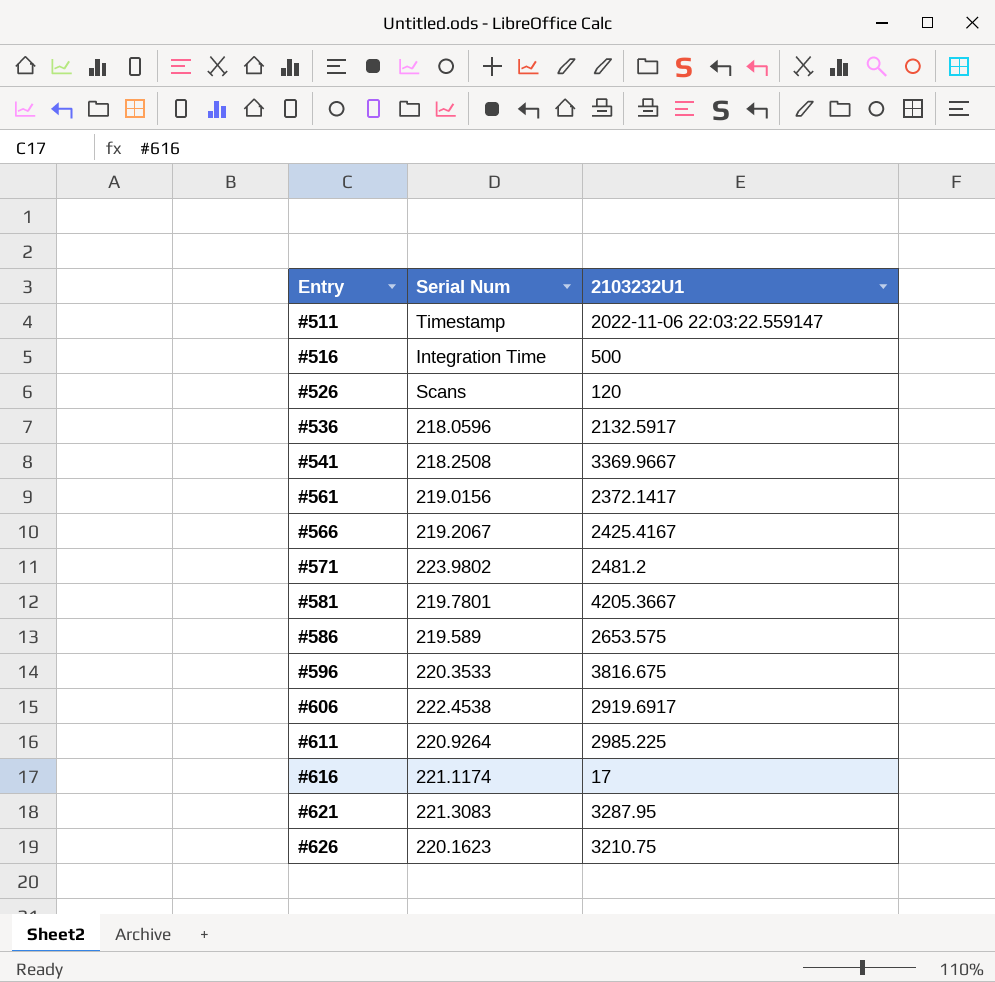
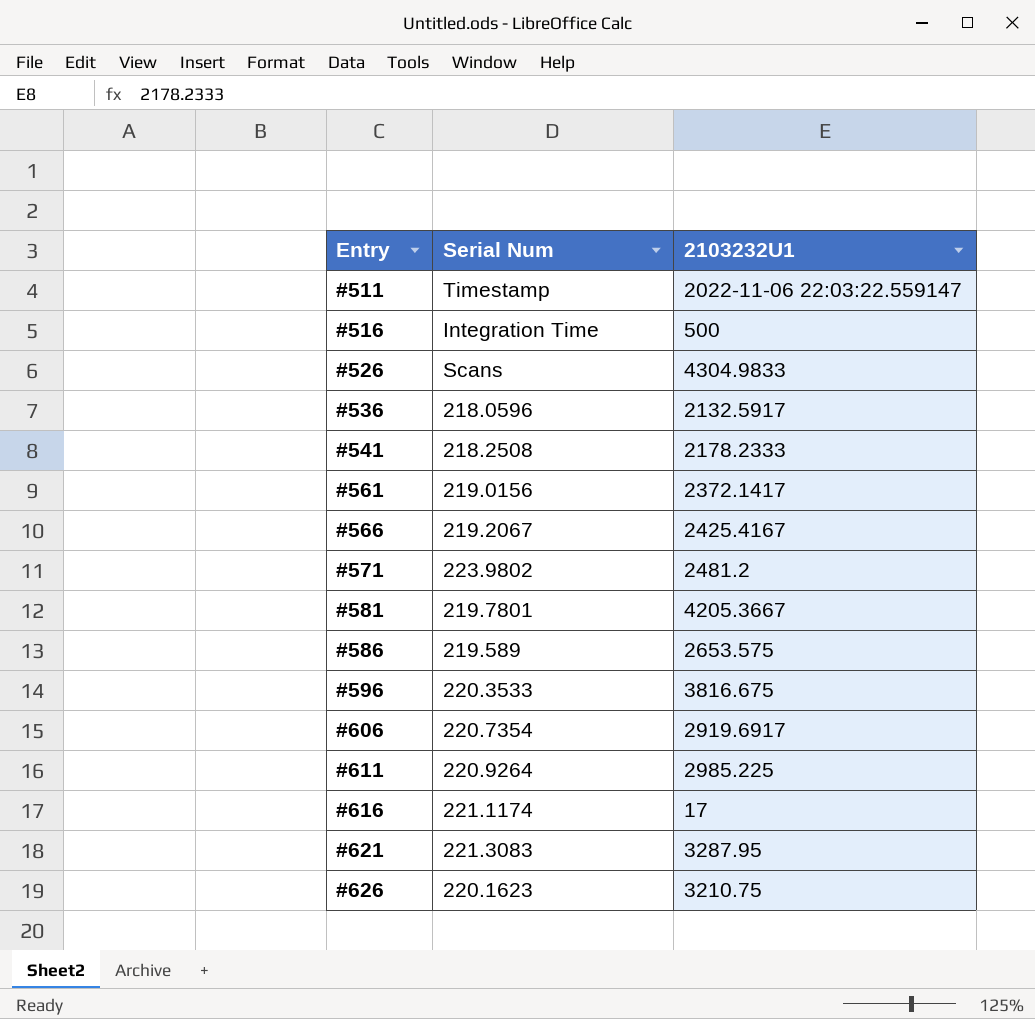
#526 | 2103232U1: 120 -> 4304.9833
#541 | 2103232U1: 3369.9667 -> 2178.2333
#606 | Serial Num: 222.4538 -> 220.7354

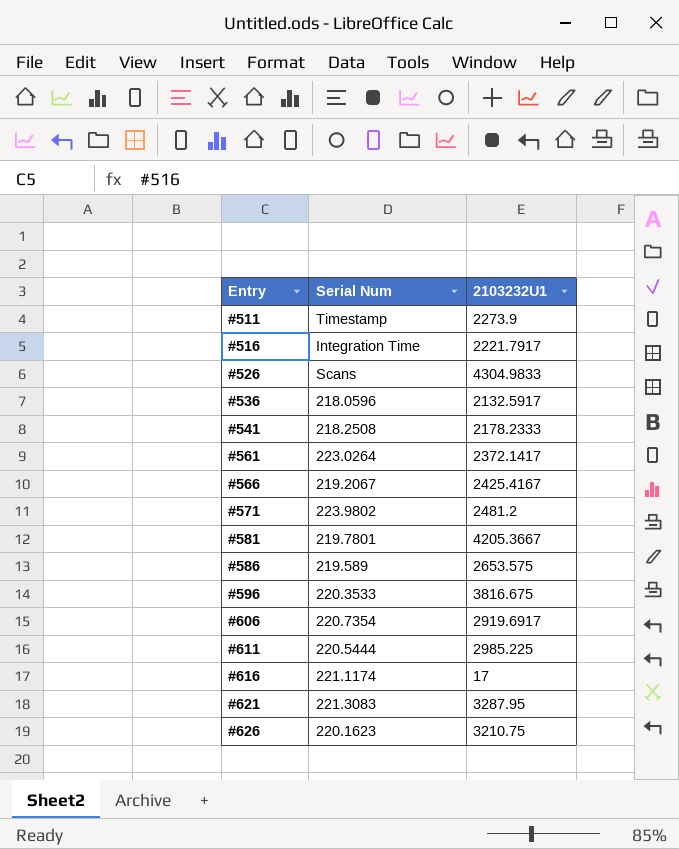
#511 | 2103232U1: 2022-11-06 22:03:22.559147 -> 2273.9
#516 | 2103232U1: 500 -> 2221.7917
#561 | Serial Num: 219.0156 -> 223.0264
#611 | Serial Num: 220.9264 -> 220.5444

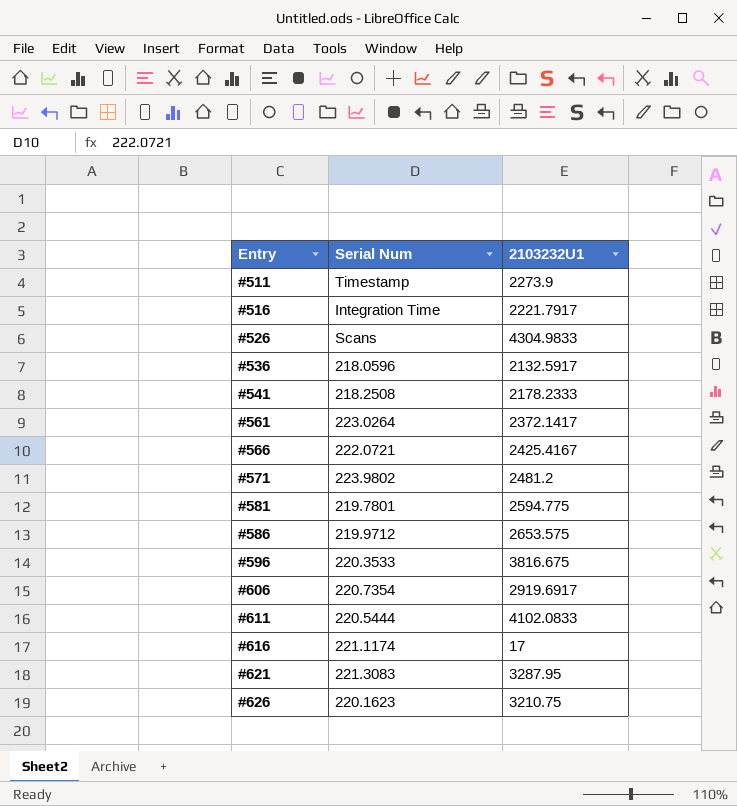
#566 | Serial Num: 219.2067 -> 222.0721
#581 | 2103232U1: 4205.3667 -> 2594.775
#586 | Serial Num: 219.589 -> 219.9712
#611 | 2103232U1: 2985.225 -> 4102.0833

